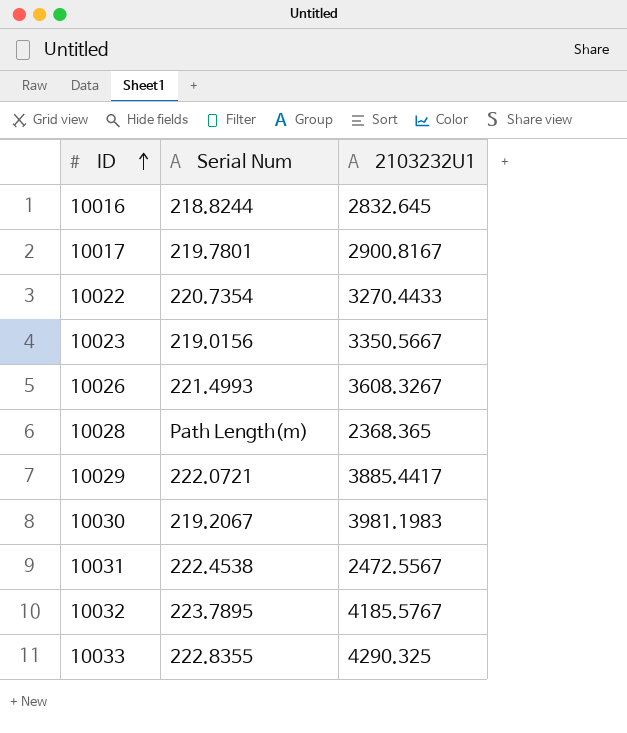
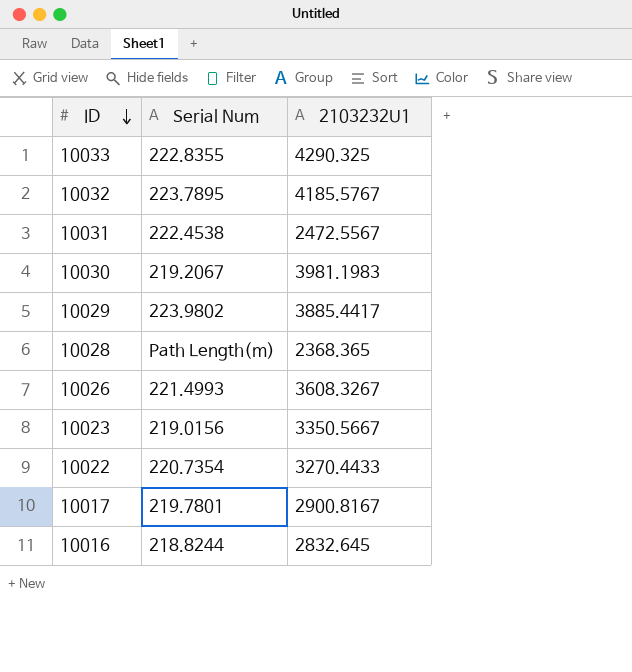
row order: ID ascending -> ID descending
10029 | Serial Num: 222.0721 -> 223.9802

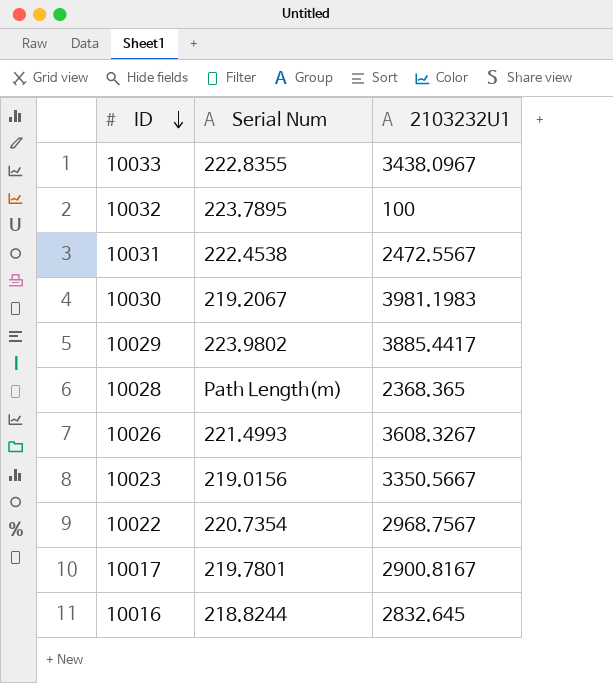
10033 | 2103232U1: 4290.325 -> 3438.0967
10032 | 2103232U1: 4185.5767 -> 100
10022 | 2103232U1: 3270.4433 -> 2968.7567

